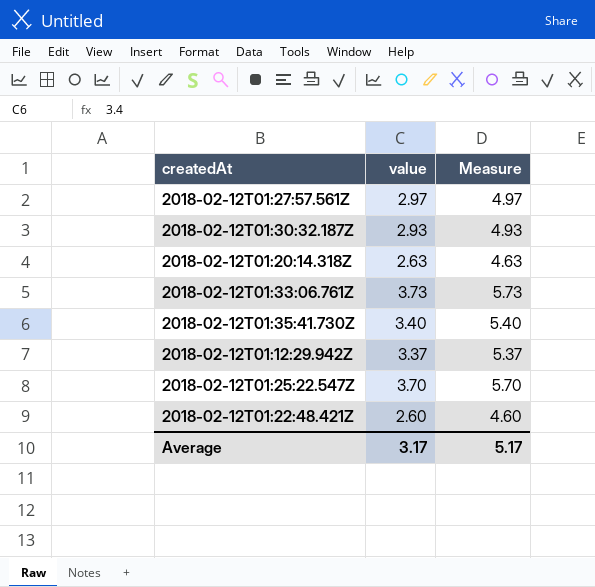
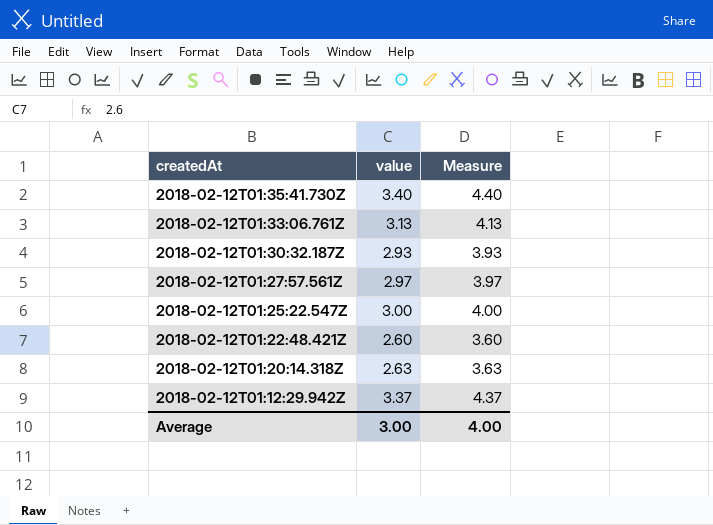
row order: none -> createdAt descending
column Measure | formula: [value] + 2 -> [value] + 1
2018-02-12T01:33:06.761Z | value: 3.73 -> 3.13
2018-02-12T01:25:22.547Z | value: 3.70 -> 3.00
Average | value: 3.17 -> 3.00
Average | Measure: 5.17 -> 4.00

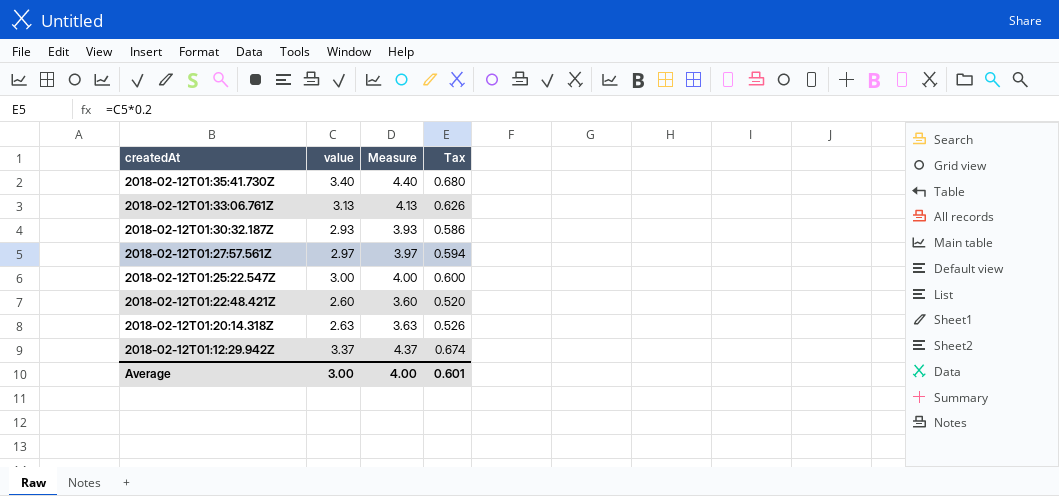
column Tax | formula: none -> [value] * 0.2

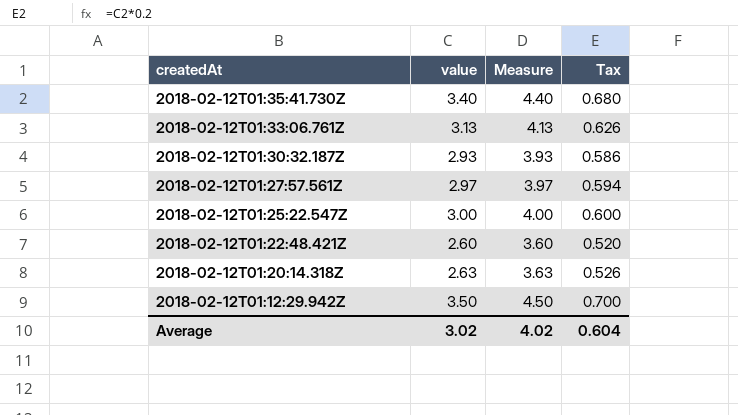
2018-02-12T01:12:29.942Z | value: 3.37 -> 3.50
2018-02-12T01:12:29.942Z | Measure: 4.37 -> 4.50
2018-02-12T01:12:29.942Z | Tax: 0.674 -> 0.700
Average | value: 3.00 -> 3.02
Average | Measure: 4.00 -> 4.02
Average | Tax: 0.601 -> 0.604

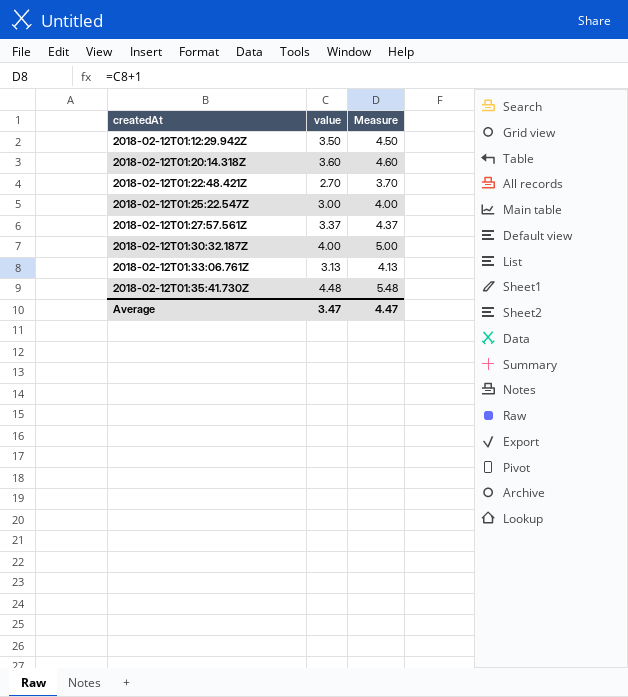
row order: createdAt descending -> createdAt ascending
column Tax | formula: [value] * 0.2 -> none
2018-02-12T01:20:14.318Z | value: 2.63 -> 3.60
2018-02-12T01:20:14.318Z | Measure: 3.63 -> 4.60
2018-02-12T01:22:48.421Z | value: 2.60 -> 2.70
2018-02-12T01:22:48.421Z | Measure: 3.60 -> 3.70
2018-02-12T01:27:57.561Z | value: 2.97 -> 3.37
2018-02-12T01:27:57.561Z | Measure: 3.97 -> 4.37
2018-02-12T01:30:32.187Z | value: 2.93 -> 4.00
2018-02-12T01:30:32.187Z | Measure: 3.93 -> 5.00
2018-02-12T01:35:41.730Z | value: 3.40 -> 4.48
2018-02-12T01:35:41.730Z | Measure: 4.40 -> 5.48
Average | value: 3.02 -> 3.47
Average | Measure: 4.02 -> 4.47

